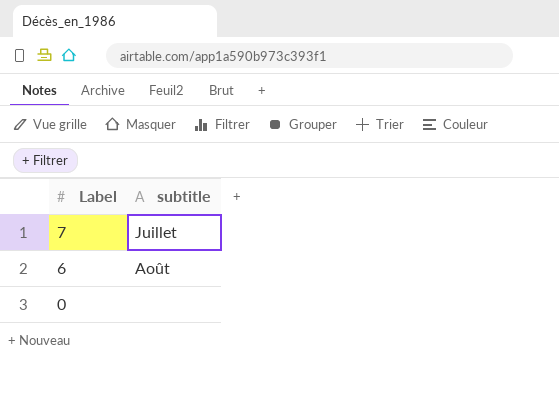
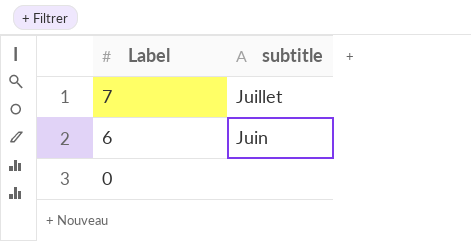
6 | subtitle: Août -> Juin

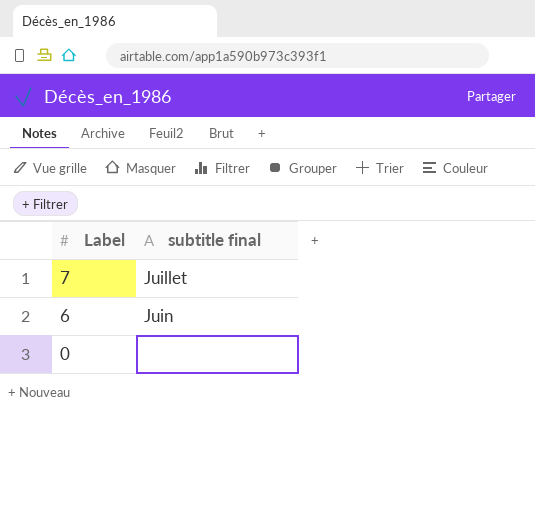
column name: subtitle -> subtitle final

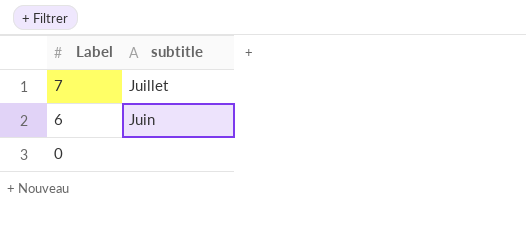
column name: subtitle final -> subtitle

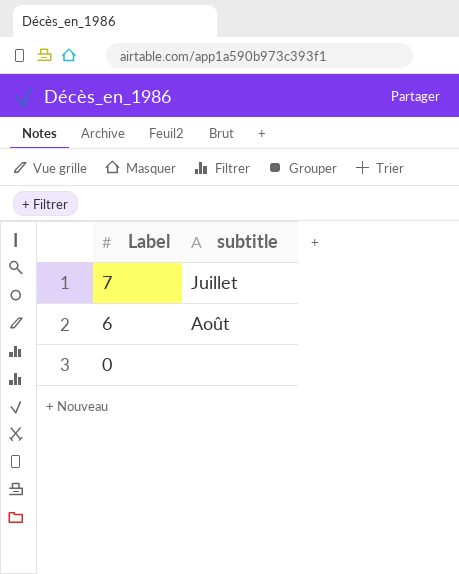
6 | subtitle: Juin -> Août

